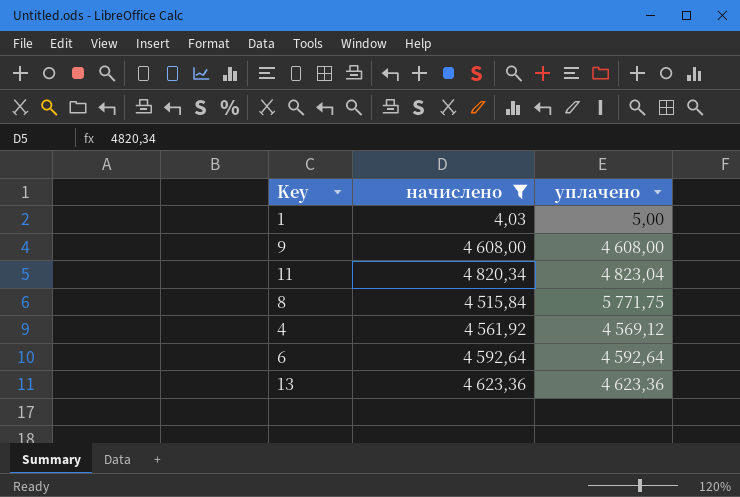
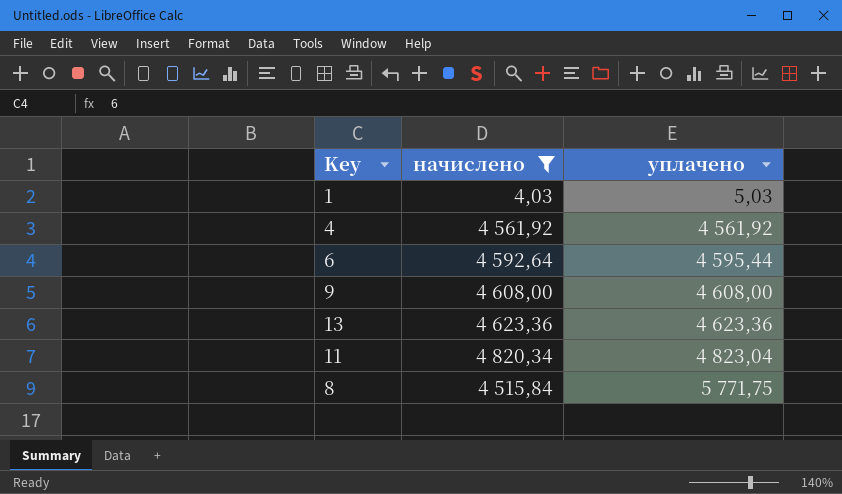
row order: none -> уплачено ascending
1 | уплачено: 5,00 -> 5,03
4 | уплачено: 4 569,12 -> 4 561,92
6 | уплачено: 4 592,64 -> 4 595,44

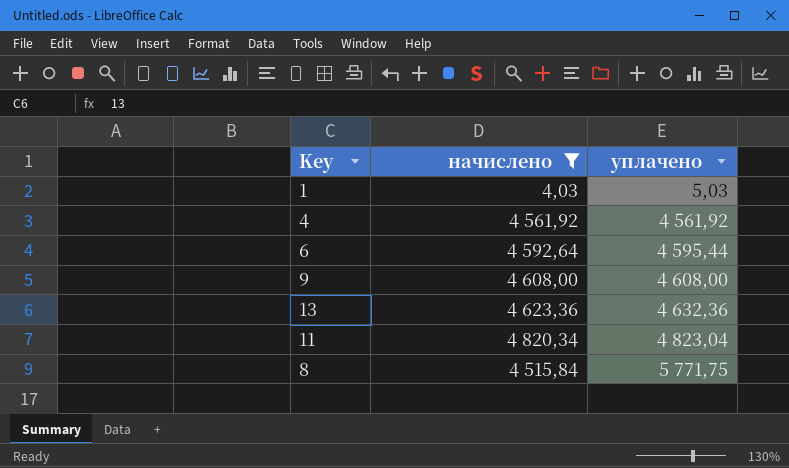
13 | уплачено: 4 623,36 -> 4 632,36

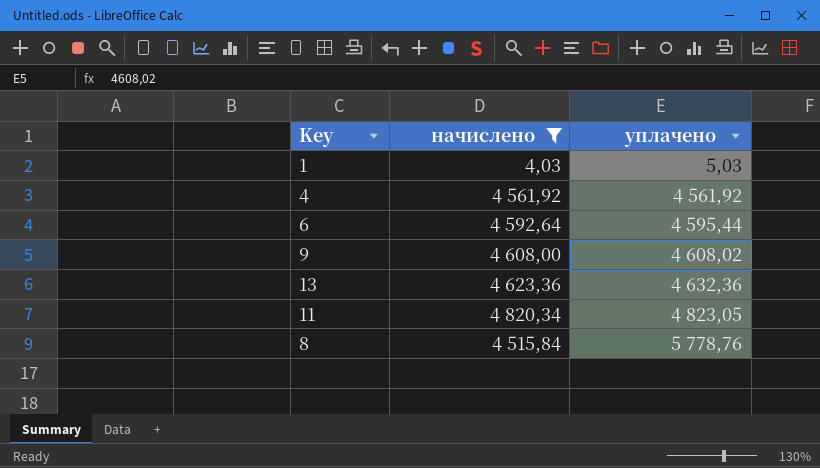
9 | уплачено: 4 608,00 -> 4 608,02
11 | уплачено: 4 823,04 -> 4 823,05
8 | уплачено: 5 771,75 -> 5 778,76

